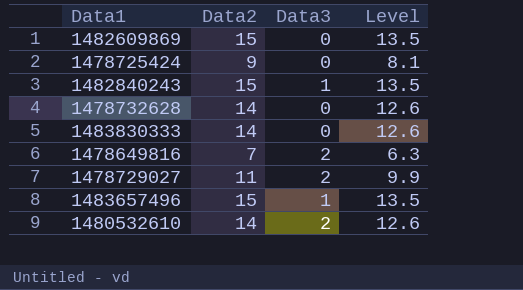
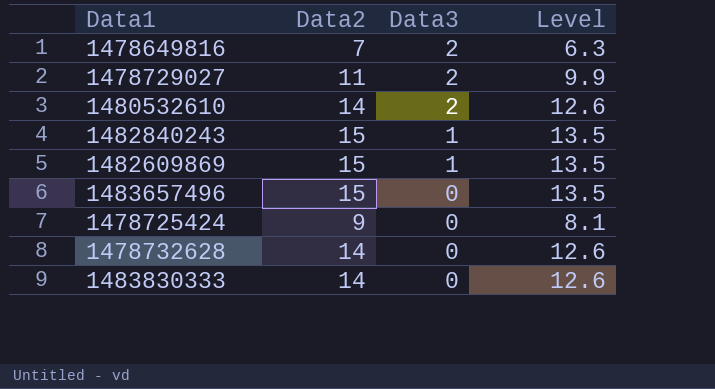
row order: none -> Data3 descending
1482609869 | Data3: 0 -> 1
1483657496 | Data3: 1 -> 0

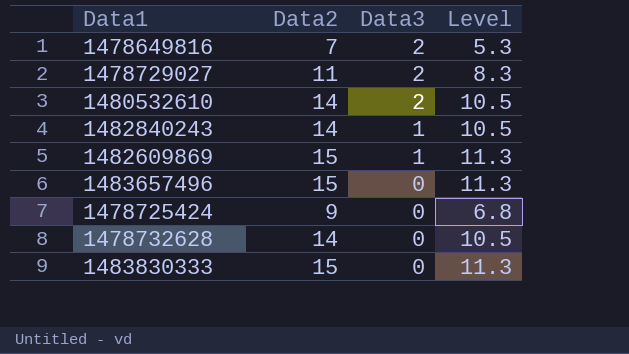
column Level | formula: [Data2] * 0.9 -> [Data2] * 0.75
1482840243 | Data2: 15 -> 14
1483830333 | Data2: 14 -> 15

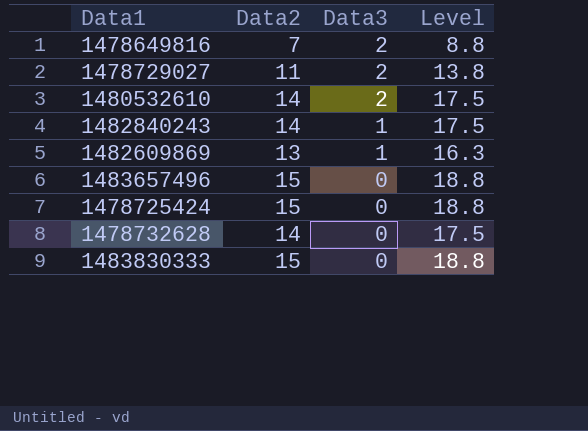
column Level | formula: [Data2] * 0.75 -> [Data2] * 1.25
1482609869 | Data2: 15 -> 13
1478725424 | Data2: 9 -> 15

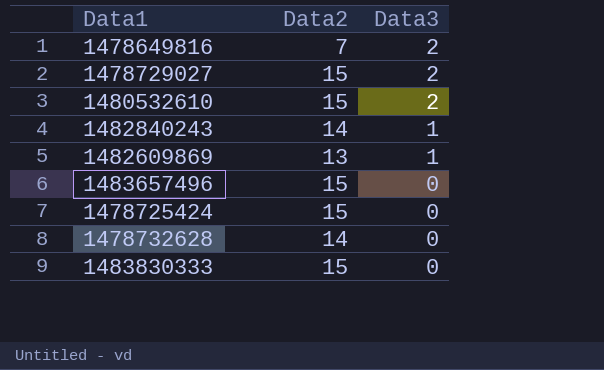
column Level | formula: [Data2] * 1.25 -> none
1478729027 | Data2: 11 -> 15
1480532610 | Data2: 14 -> 15

